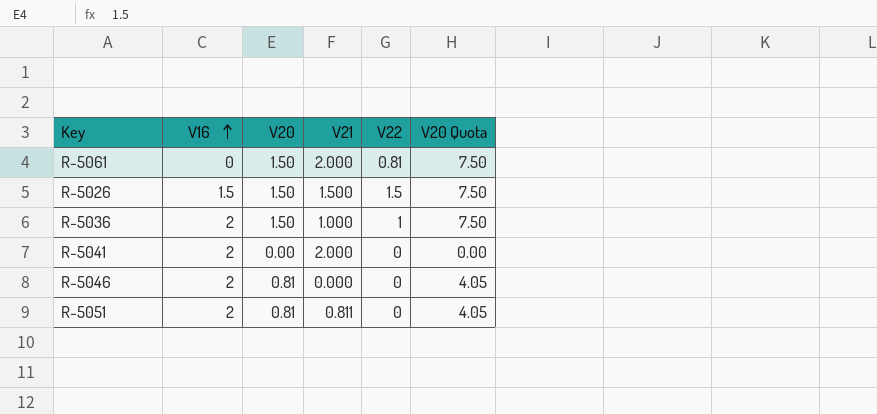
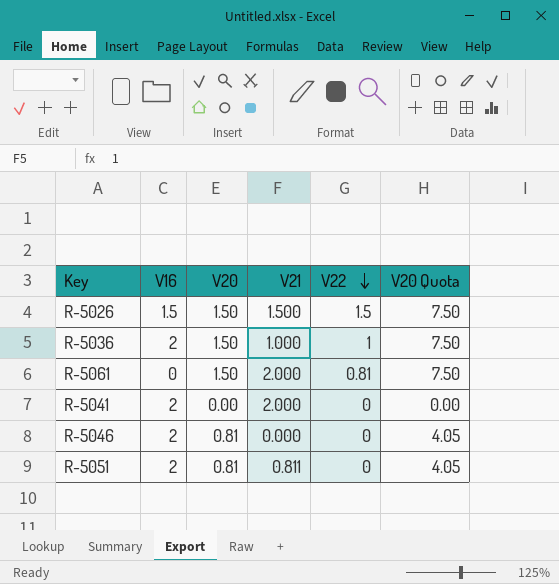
row order: V16 ascending -> V22 descending

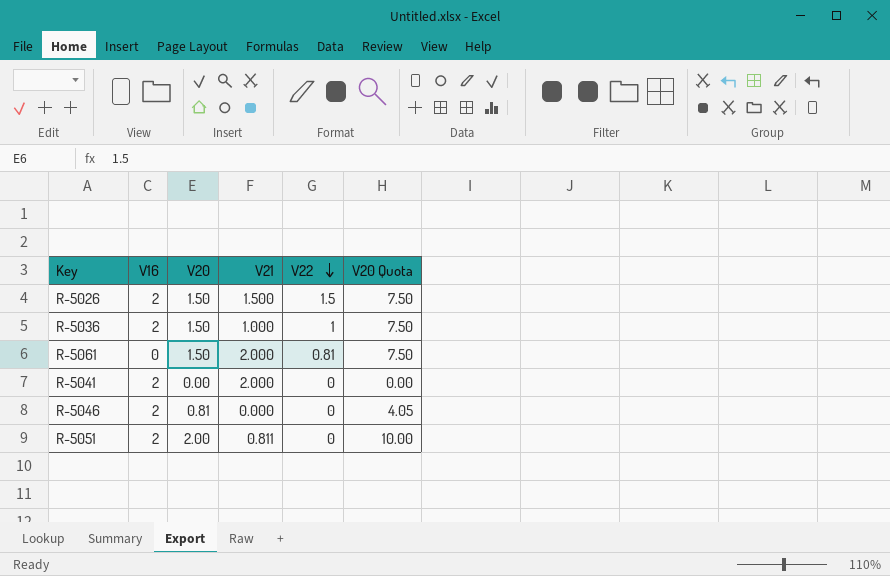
R-5026 | V16: 1.5 -> 2
R-5051 | V20: 0.81 -> 2.00
R-5051 | V20 Quota: 4.05 -> 10.00

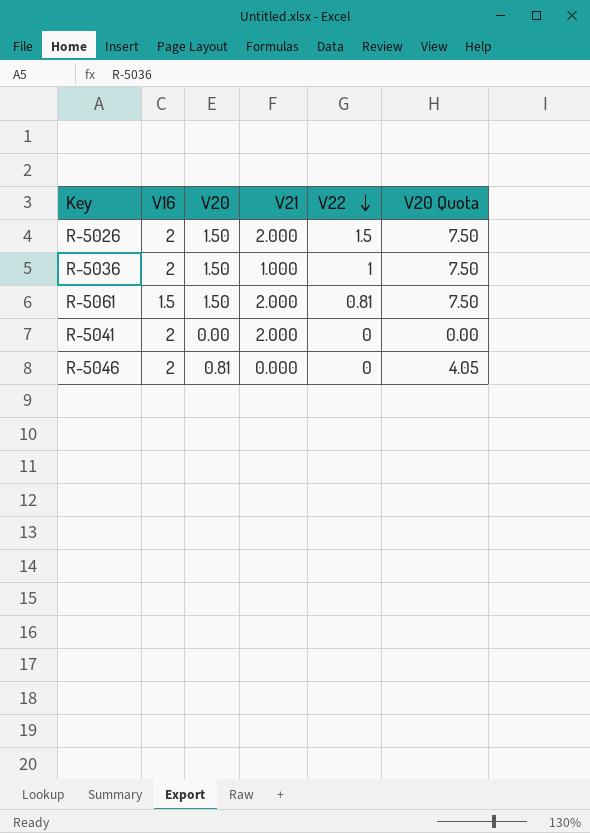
row R-5051: 2 | 2.00 | 0.811 | 0 | 10.00 -> none
R-5026 | V21: 1.500 -> 2.000
R-5061 | V16: 0 -> 1.5

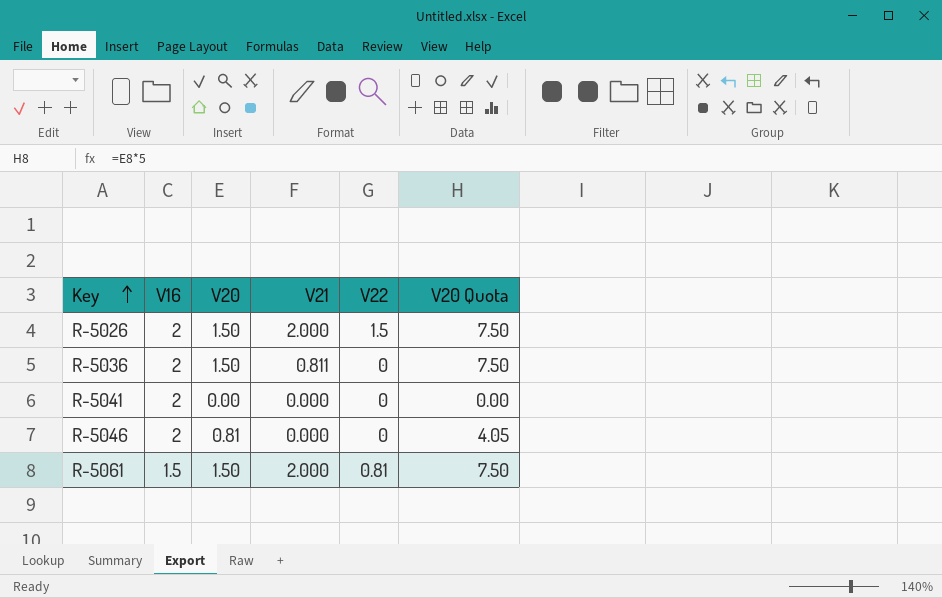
row order: V22 descending -> Key ascending
R-5036 | V21: 1.000 -> 0.811
R-5036 | V22: 1 -> 0
R-5041 | V21: 2.000 -> 0.000

